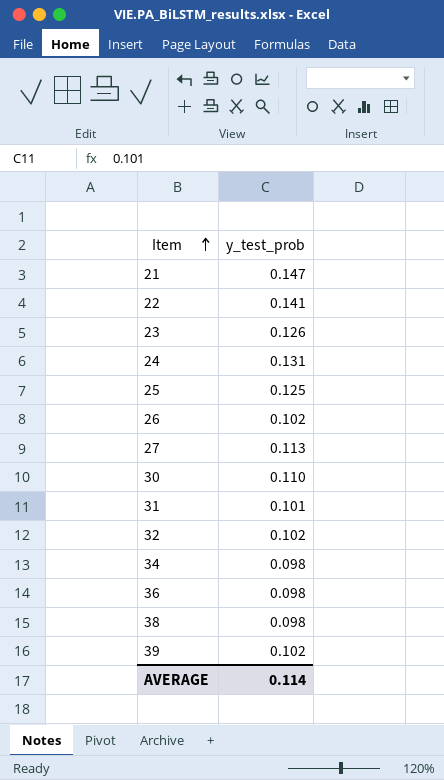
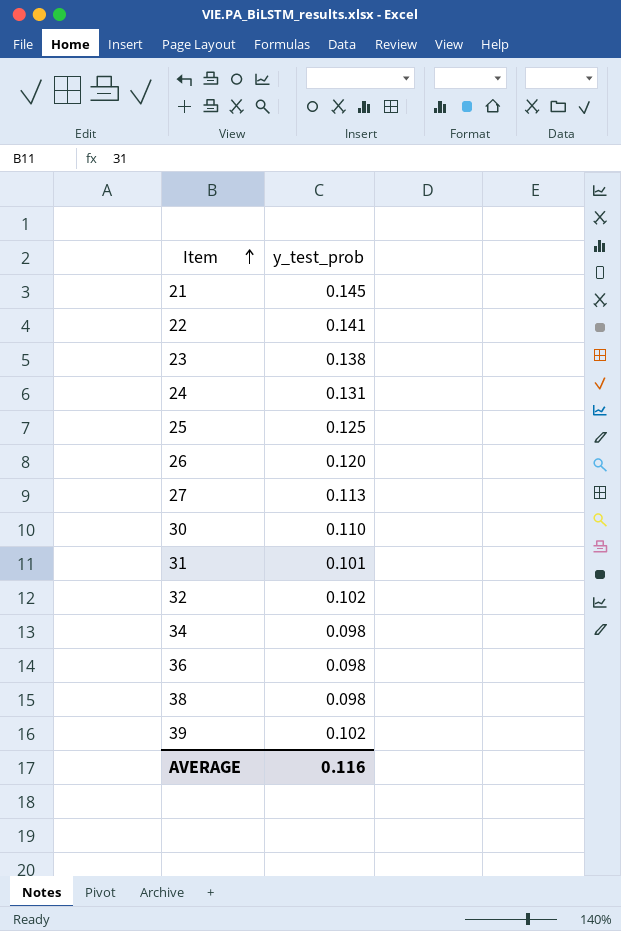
21 | y_test_prob: 0.147 -> 0.145
23 | y_test_prob: 0.126 -> 0.138
26 | y_test_prob: 0.102 -> 0.120
AVERAGE | y_test_prob: 0.114 -> 0.116

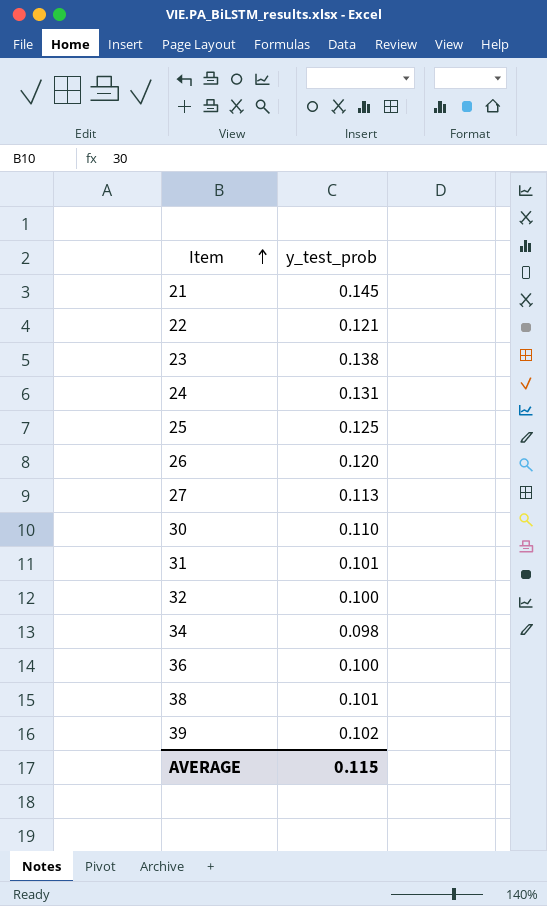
22 | y_test_prob: 0.141 -> 0.121
32 | y_test_prob: 0.102 -> 0.100
36 | y_test_prob: 0.098 -> 0.100
38 | y_test_prob: 0.098 -> 0.101
AVERAGE | y_test_prob: 0.116 -> 0.115

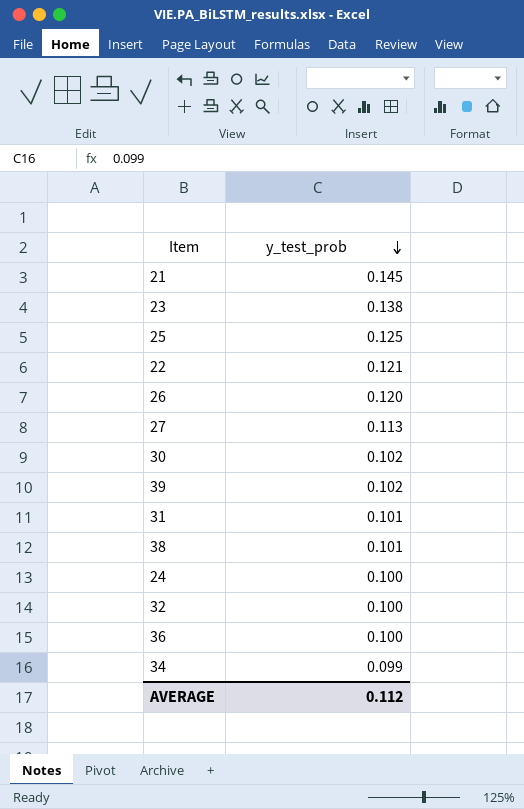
row order: Item ascending -> y_test_prob descending
30 | y_test_prob: 0.110 -> 0.102
24 | y_test_prob: 0.131 -> 0.100
34 | y_test_prob: 0.098 -> 0.099
AVERAGE | y_test_prob: 0.115 -> 0.112

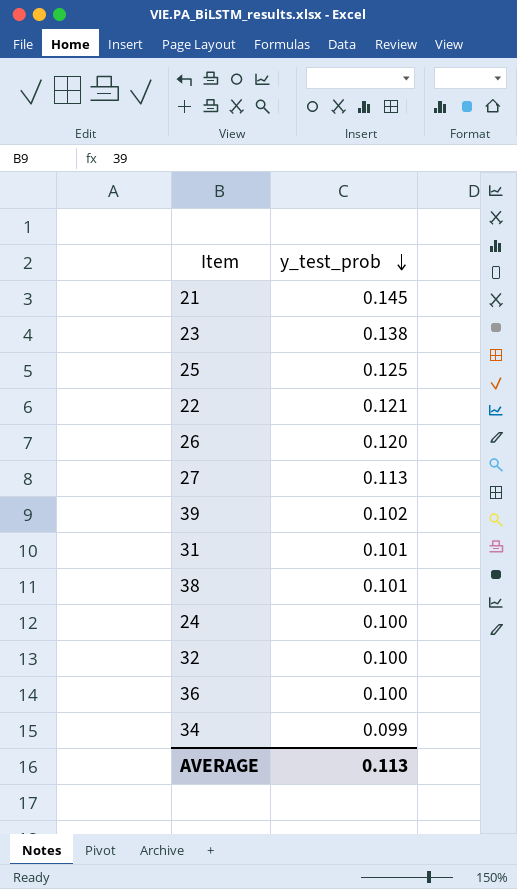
row 30: 0.102 -> none
AVERAGE | y_test_prob: 0.112 -> 0.113

